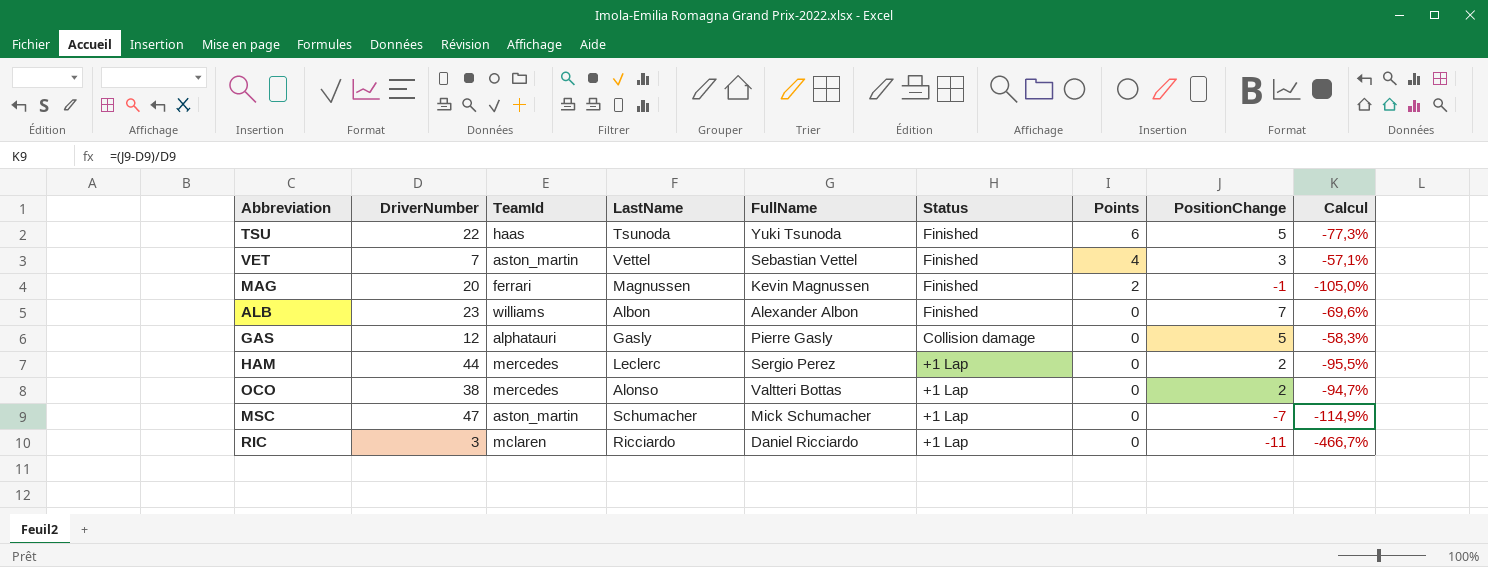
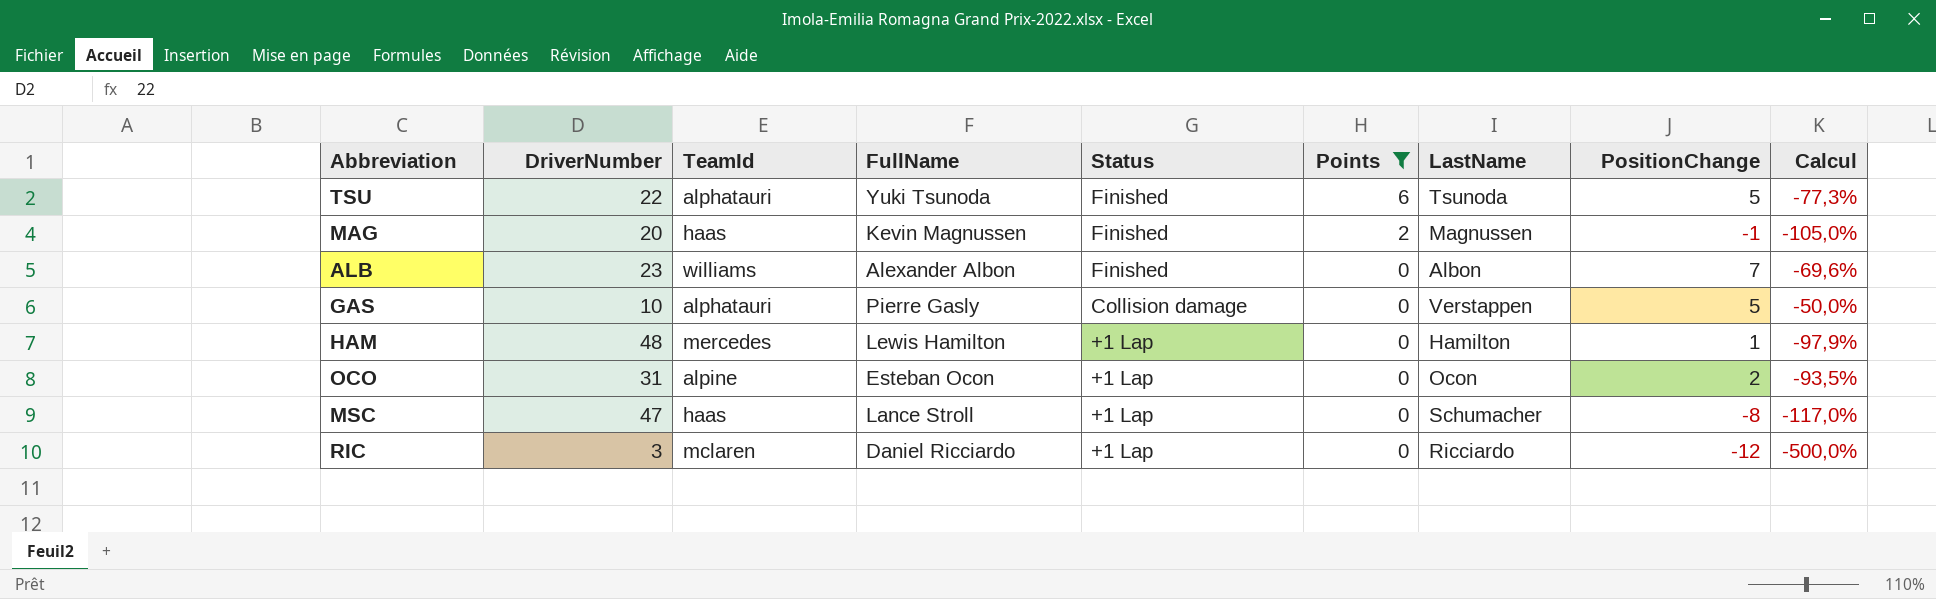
filter: none -> Points != 4
column LastName | position: 4 -> 7
TSU | TeamId: haas -> alphatauri
MAG | TeamId: ferrari -> haas
GAS | DriverNumber: 12 -> 10
GAS | LastName: Gasly -> Verstappen
GAS | Calcul: -58,3% -> -50,0%
HAM | DriverNumber: 44 -> 48
HAM | FullName: Sergio Perez -> Lewis Hamilton
HAM | LastName: Leclerc -> Hamilton
HAM | PositionChange: 2 -> 1
HAM | Calcul: -95,5% -> -97,9%
OCO | DriverNumber: 38 -> 31
OCO | TeamId: mercedes -> alpine
OCO | FullName: Valtteri Bottas -> Esteban Ocon
OCO | LastName: Alonso -> Ocon
OCO | Calcul: -94,7% -> -93,5%
MSC | TeamId: aston_martin -> haas
MSC | FullName: Mick Schumacher -> Lance Stroll
MSC | PositionChange: -7 -> -8
MSC | Calcul: -114,9% -> -117,0%
RIC | PositionChange: -11 -> -12
RIC | Calcul: -466,7% -> -500,0%

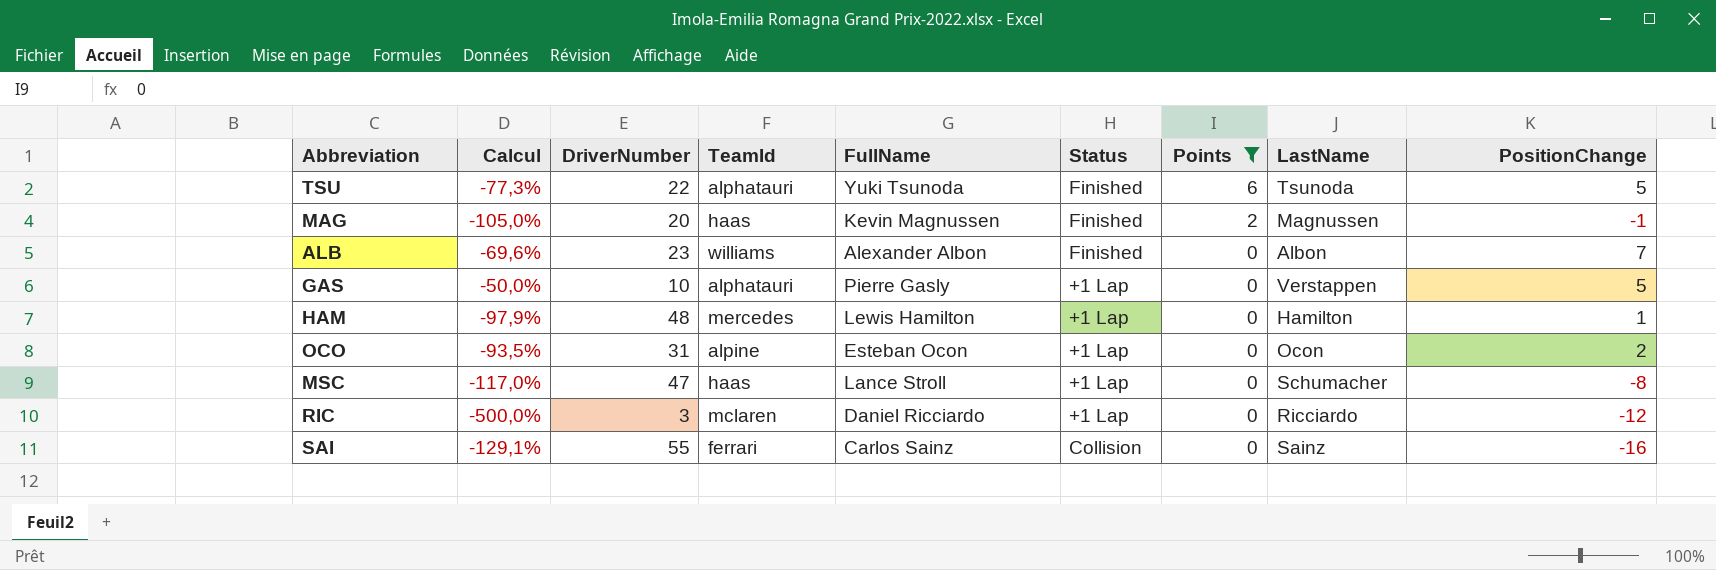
column Calcul | position: 9 -> 2
GAS | Status: Collision damage -> +1 Lap
row SAI: none -> -129,1% | 55 | ferrari | Carlos Sainz | Collision | 0 | Sainz | -16

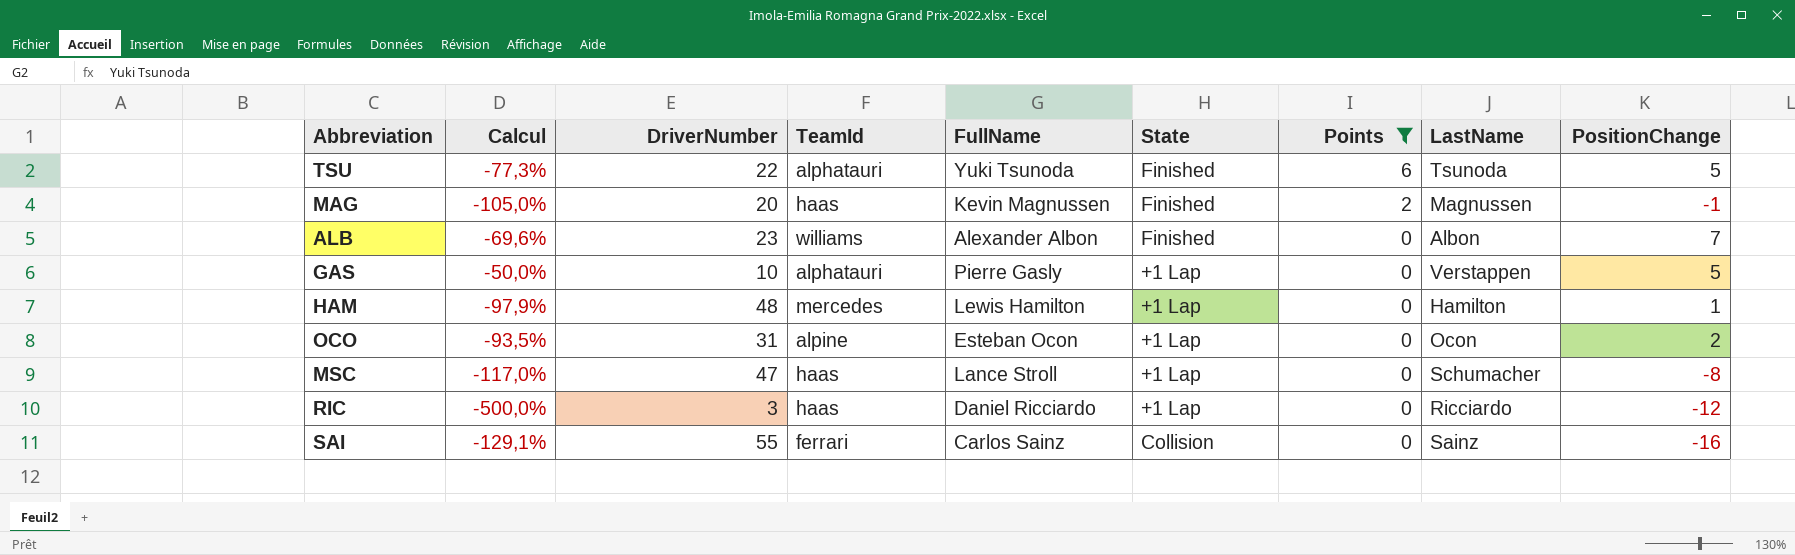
column name: Status -> State
RIC | TeamId: mclaren -> haas

